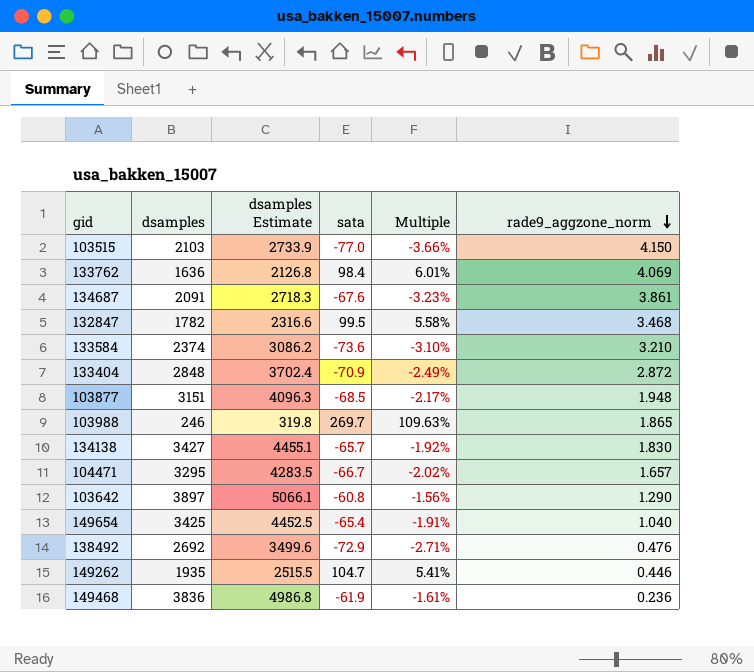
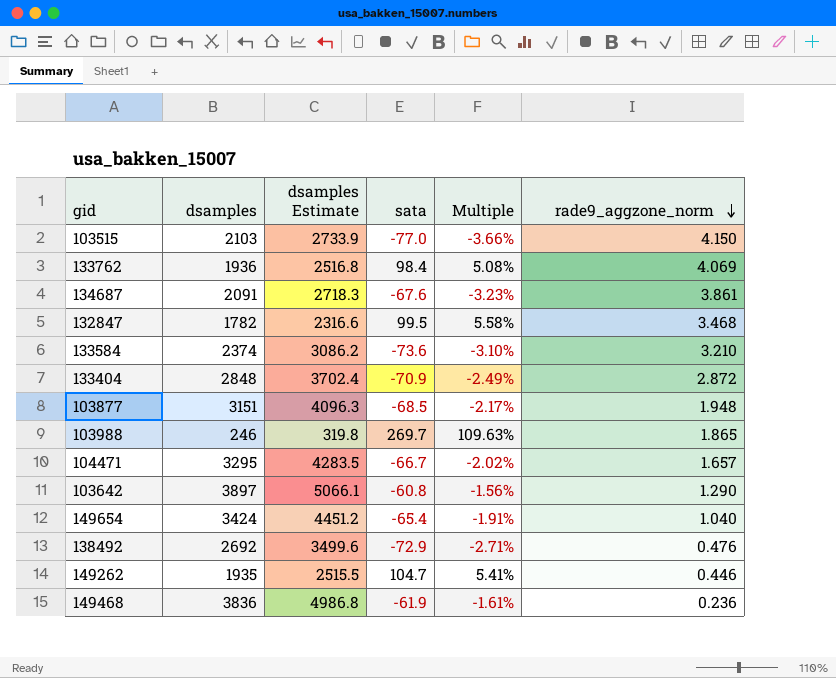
row 134138: 3427 | 4455.1 | -65.7 | -1.92% | 1.830 -> none
133762 | dsamples: 1636 -> 1936
133762 | dsamples Estimate: 2126.8 -> 2516.8
133762 | Multiple: 6.01% -> 5.08%
149654 | dsamples: 3425 -> 3424
149654 | dsamples Estimate: 4452.5 -> 4451.2

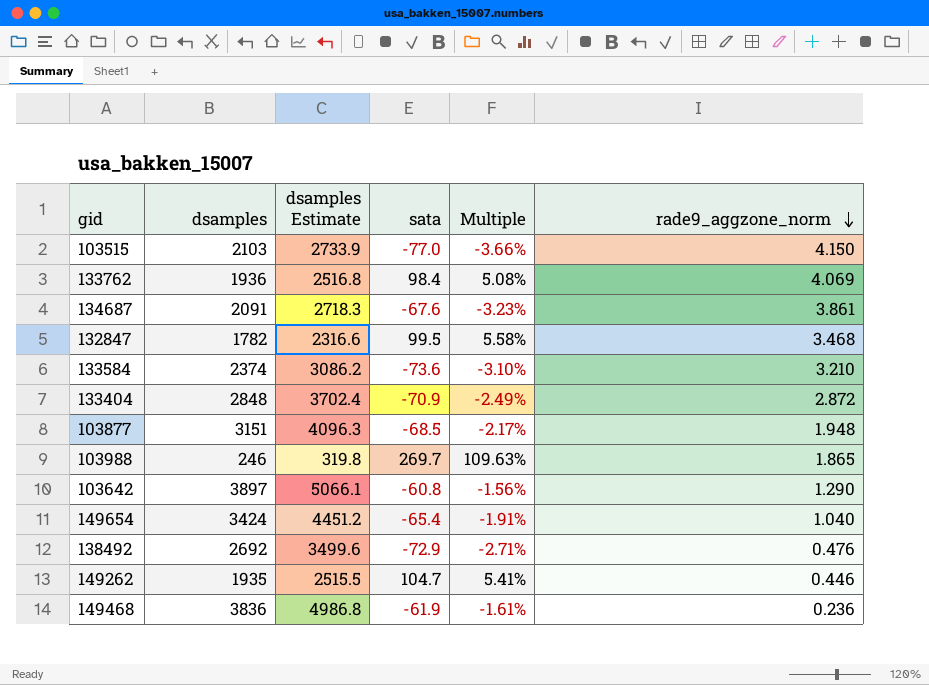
row 104471: 3295 | 4283.5 | -66.7 | -2.02% | 1.657 -> none

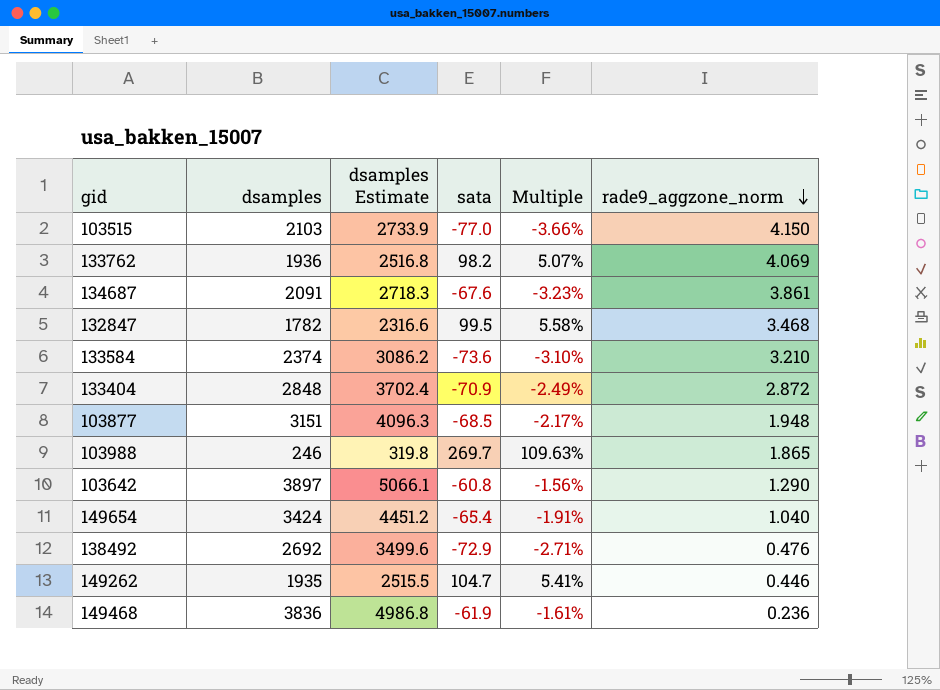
133762 | sata: 98.4 -> 98.2
133762 | Multiple: 5.08% -> 5.07%

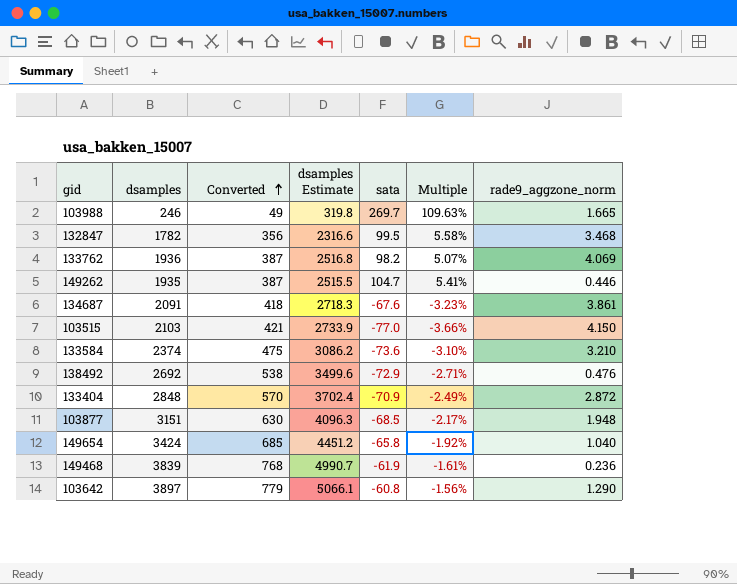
row order: rade9_aggzone_norm descending -> Converted ascending
column Converted | formula: none -> [dsamples] * 0.2
103988 | rade9_aggzone_norm: 1.865 -> 1.665
149654 | sata: -65.4 -> -65.8
149654 | Multiple: -1.91% -> -1.92%
149468 | dsamples: 3836 -> 3839
149468 | dsamples Estimate: 4986.8 -> 4990.7

